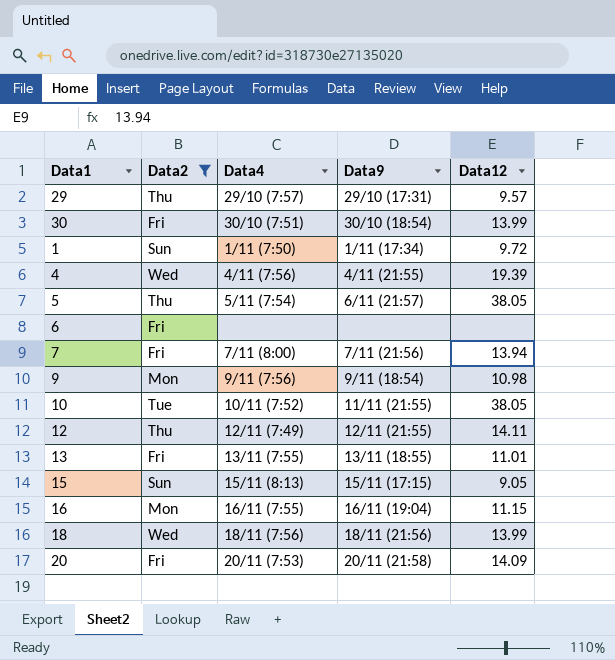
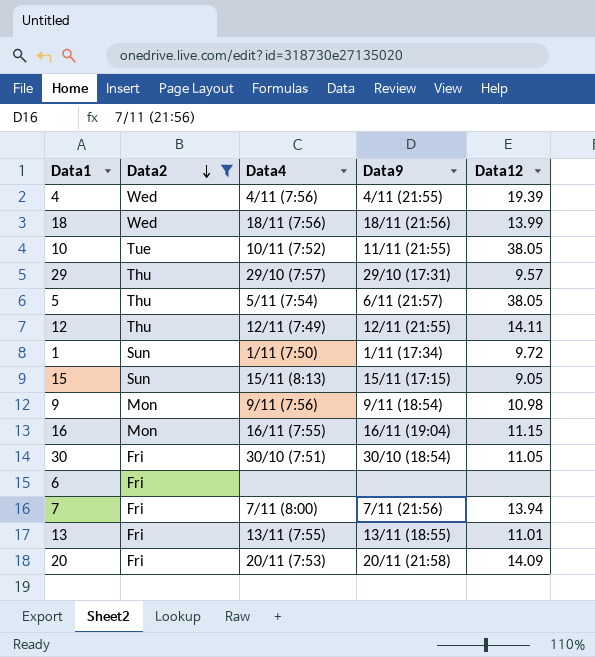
row order: none -> Data2 descending
30 | Data12: 13.99 -> 11.05

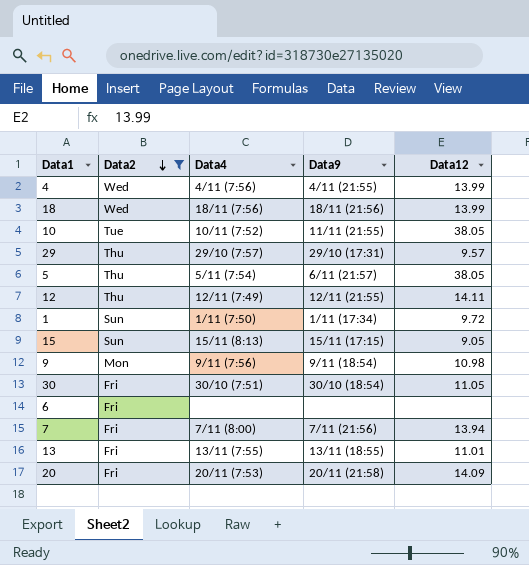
row 16: Mon | 16/11 (7:55) | 16/11 (19:04) | 11.15 -> none
4 | Data12: 19.39 -> 13.99

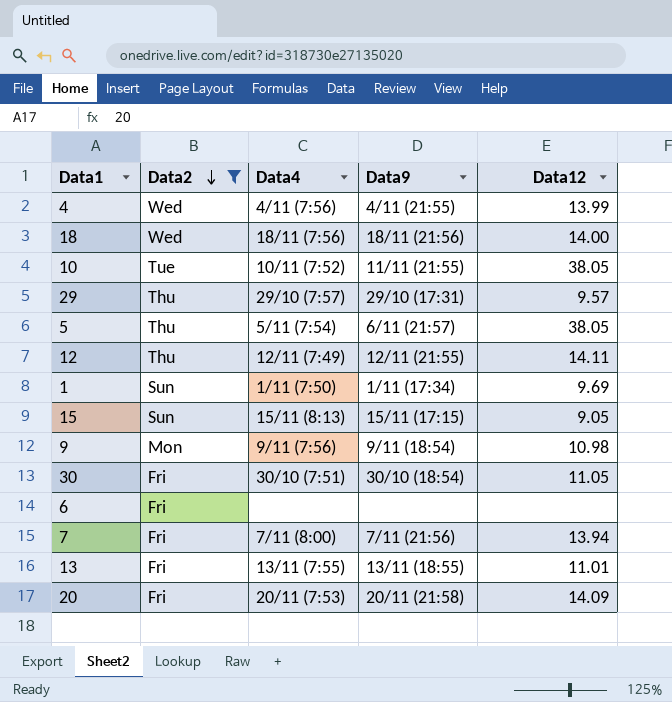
18 | Data12: 13.99 -> 14.00
1 | Data12: 9.72 -> 9.69

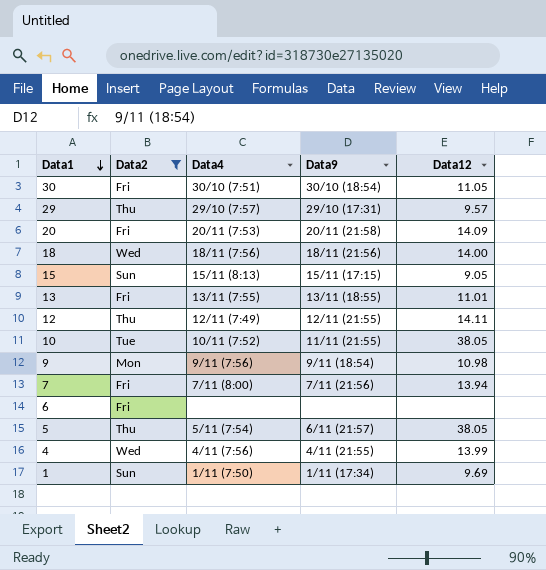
row order: Data2 descending -> Data1 descending

